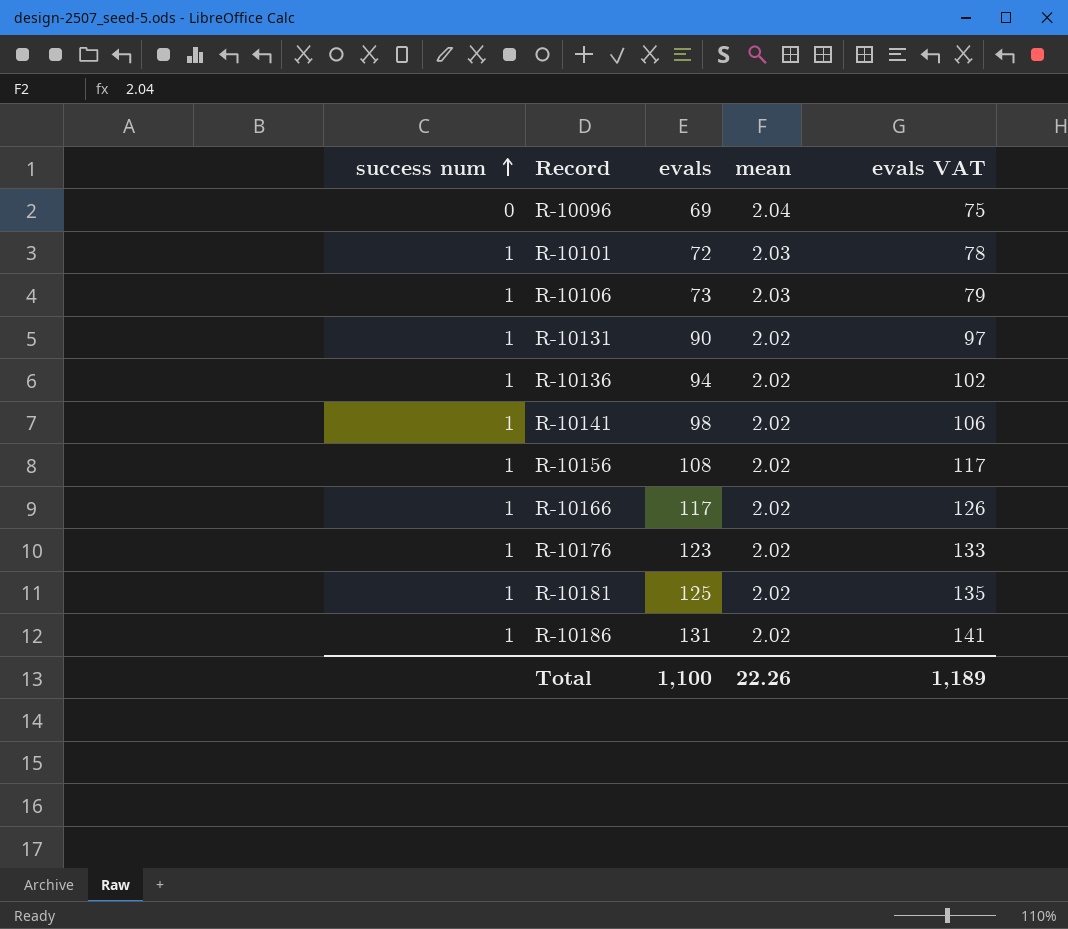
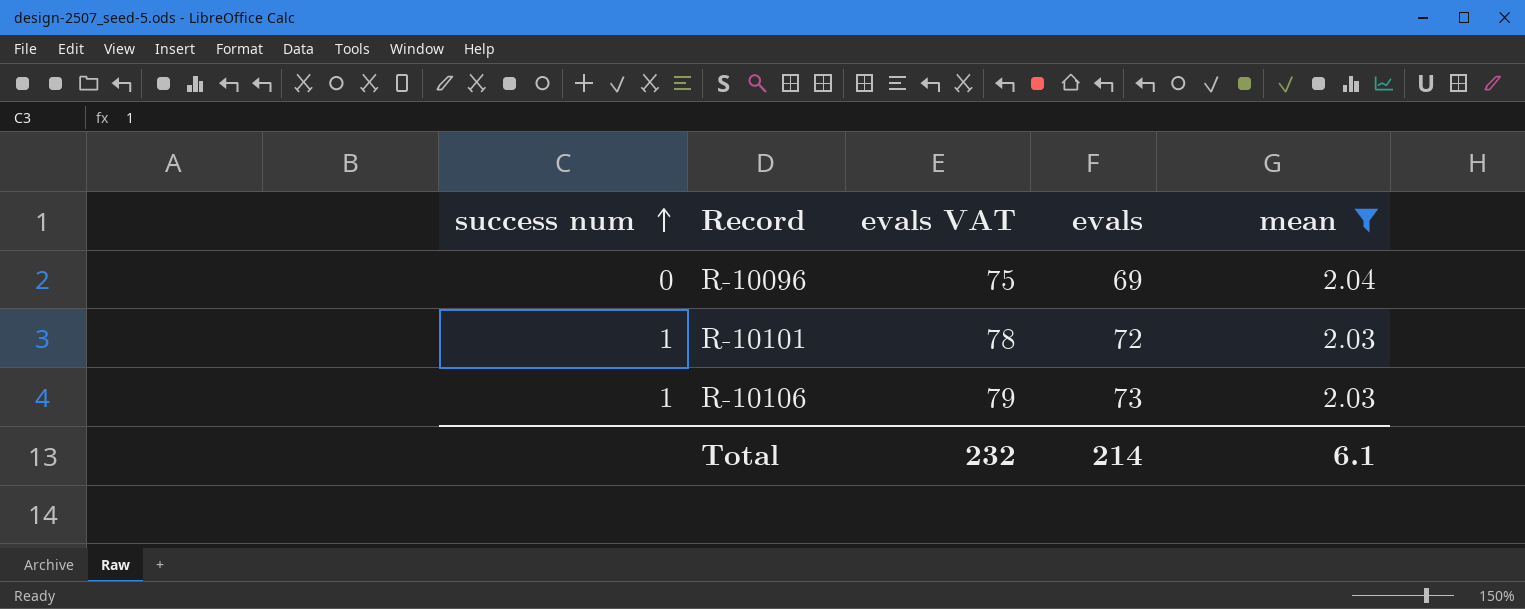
filter: none -> mean != 2.02
column evals VAT | position: 5 -> 3
Total | evals VAT: 1,189 -> 232
Total | evals: 1,100 -> 214
Total | mean: 22.26 -> 6.1

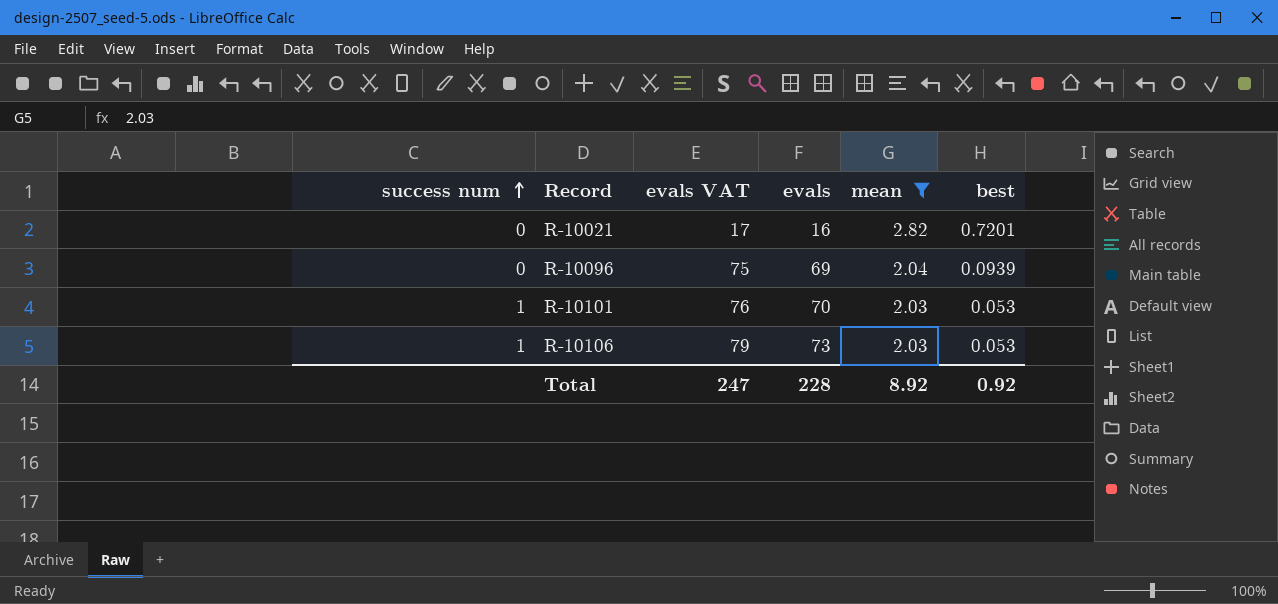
column best | position: none -> 6
row R-10021: none -> 0 | 17 | 16 | 2.82 | 0.7201
R-10101 | evals VAT: 78 -> 76
R-10101 | evals: 72 -> 70
Total | evals VAT: 232 -> 247
Total | evals: 214 -> 228
Total | mean: 6.1 -> 8.92

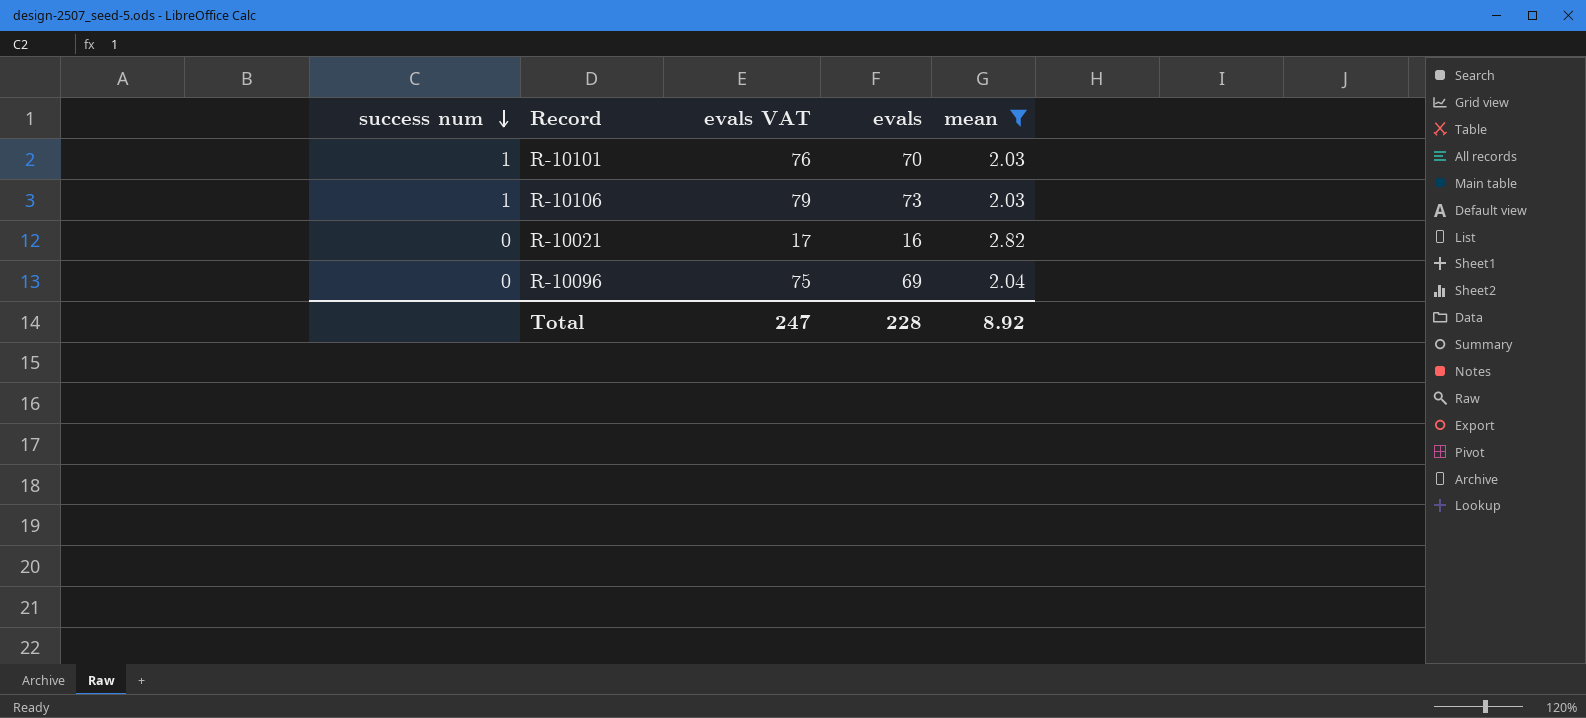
row order: success num ascending -> success num descending
column best | position: 6 -> none

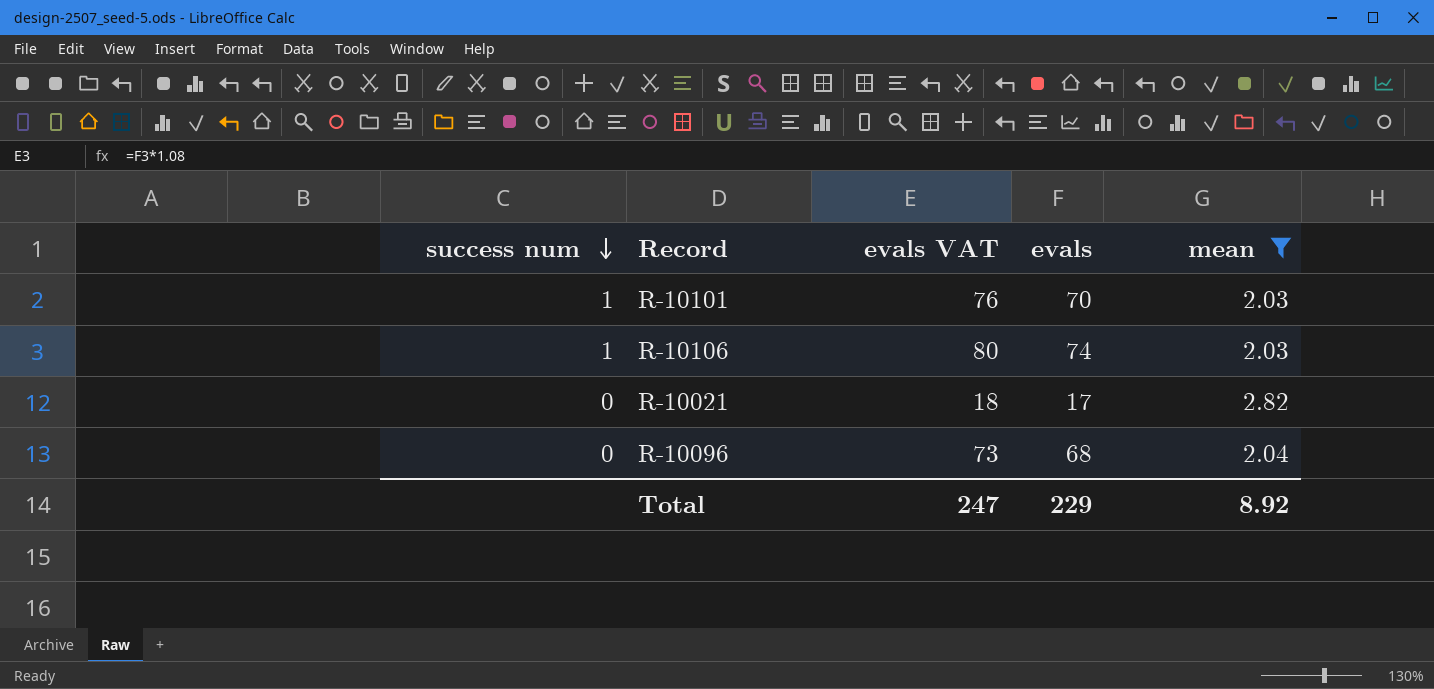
R-10106 | evals VAT: 79 -> 80
R-10106 | evals: 73 -> 74
R-10021 | evals VAT: 17 -> 18
R-10021 | evals: 16 -> 17
R-10096 | evals VAT: 75 -> 73
R-10096 | evals: 69 -> 68
Total | evals: 228 -> 229

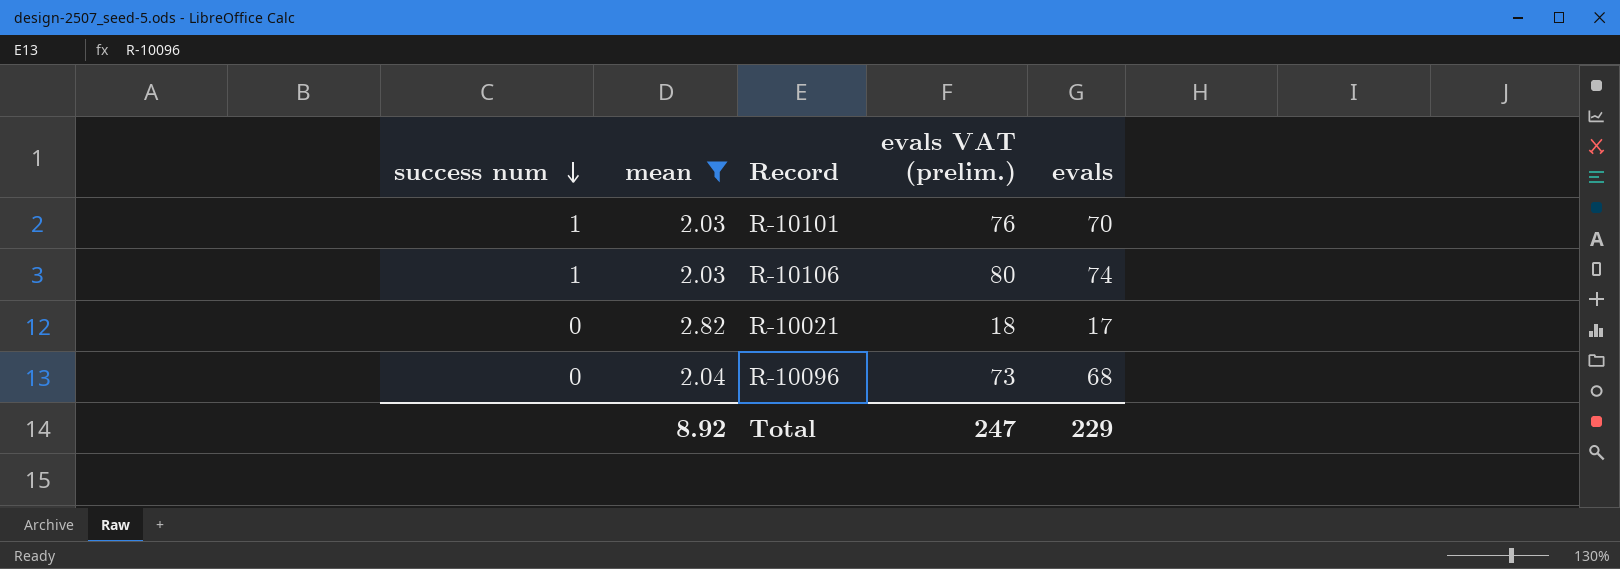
column mean | position: 5 -> 2
column name: evals VAT -> evals VAT (prelim.)

